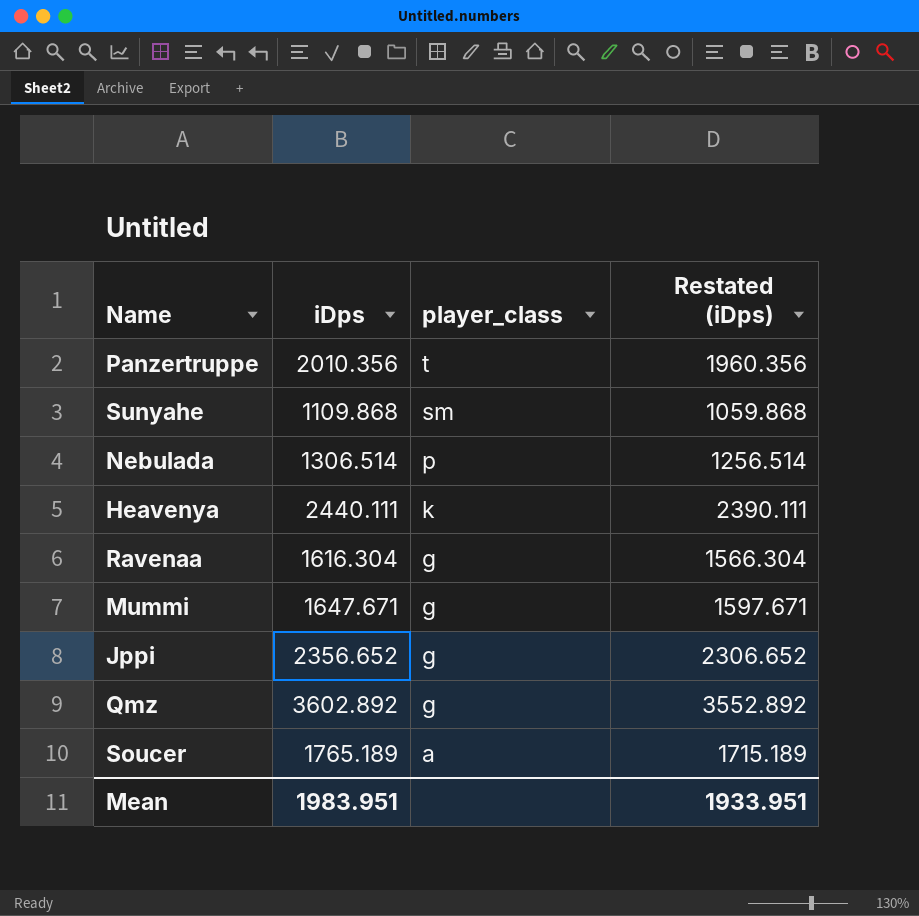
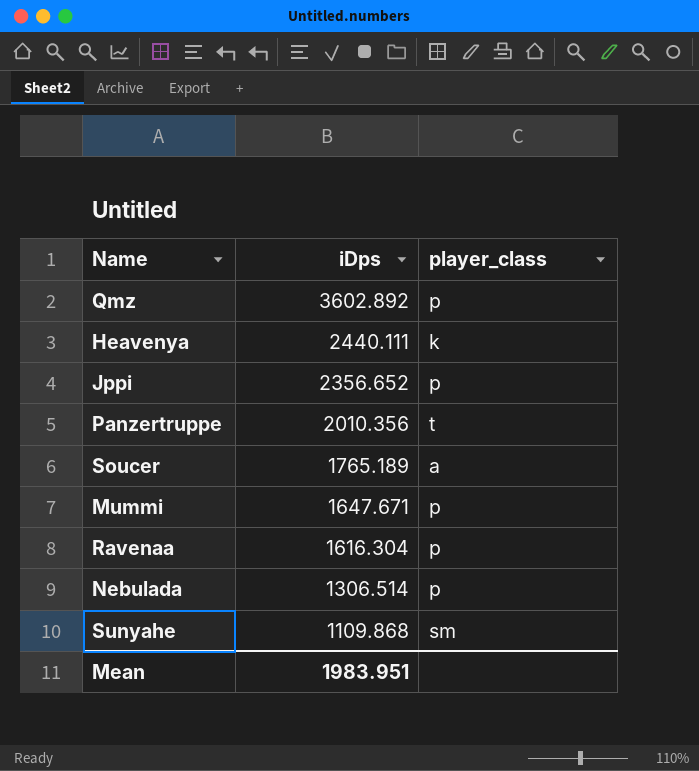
row order: player_class descending -> iDps descending
column Restated (iDps) | formula: [iDps] - 50 -> none
Qmz | player_class: g -> p
Jppi | player_class: g -> p
Mummi | player_class: g -> p
Ravenaa | player_class: g -> p

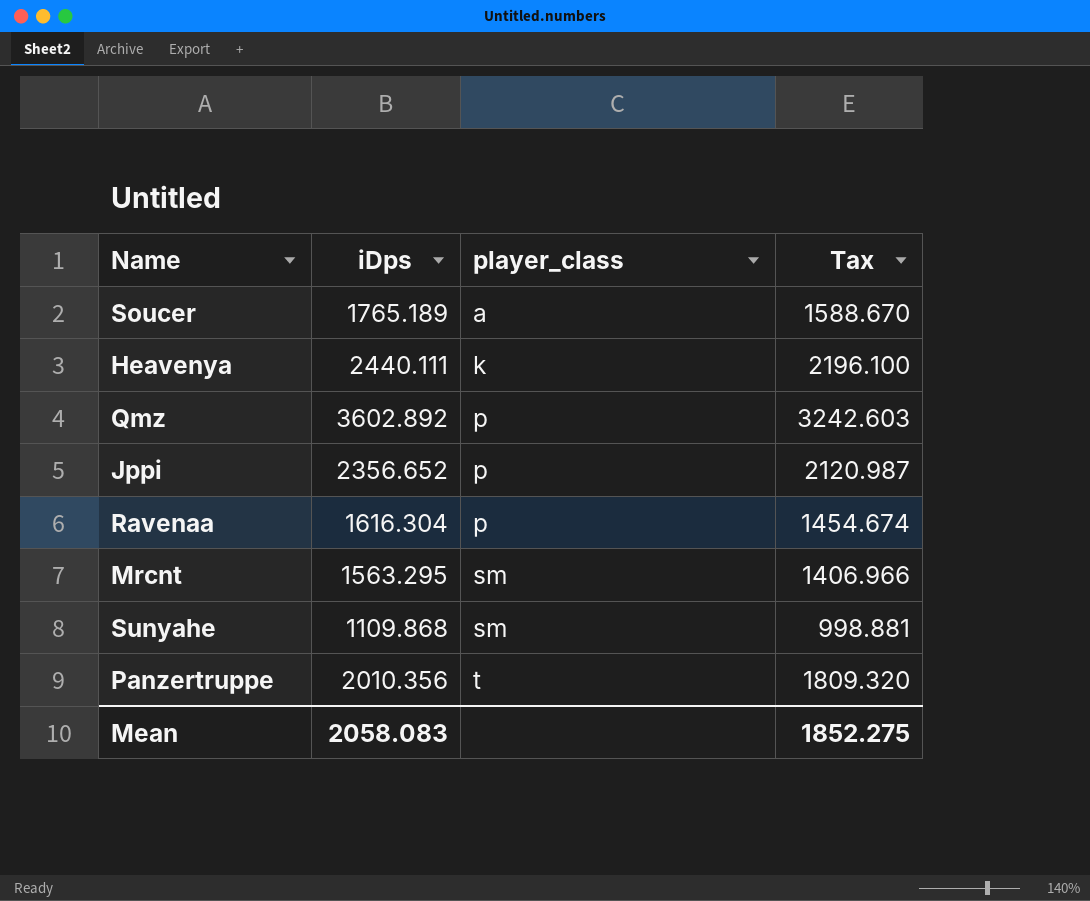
row order: iDps descending -> player_class ascending
column Tax | formula: none -> [iDps] * 0.9
row Mummi: 1647.671 | p -> none
row Nebulada: 1306.514 | p -> none
row Mrcnt: none -> 1563.295 | sm | 1406.966
Mean | iDps: 1983.951 -> 2058.083

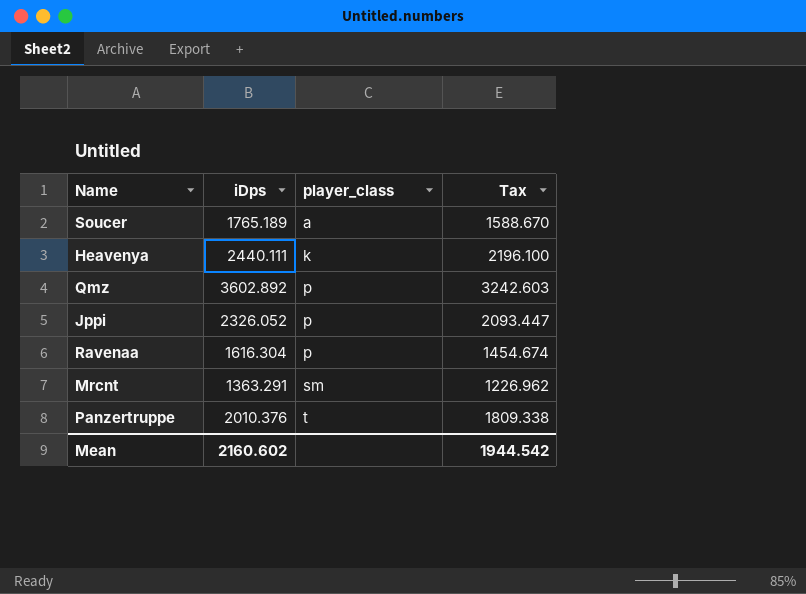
row Sunyahe: 1109.868 | sm | 998.881 -> none
Jppi | iDps: 2356.652 -> 2326.052
Jppi | Tax: 2120.987 -> 2093.447
Mrcnt | iDps: 1563.295 -> 1363.291
Mrcnt | Tax: 1406.966 -> 1226.962
Panzertruppe | iDps: 2010.356 -> 2010.376
Panzertruppe | Tax: 1809.320 -> 1809.338
Mean | iDps: 2058.083 -> 2160.602
Mean | Tax: 1852.275 -> 1944.542

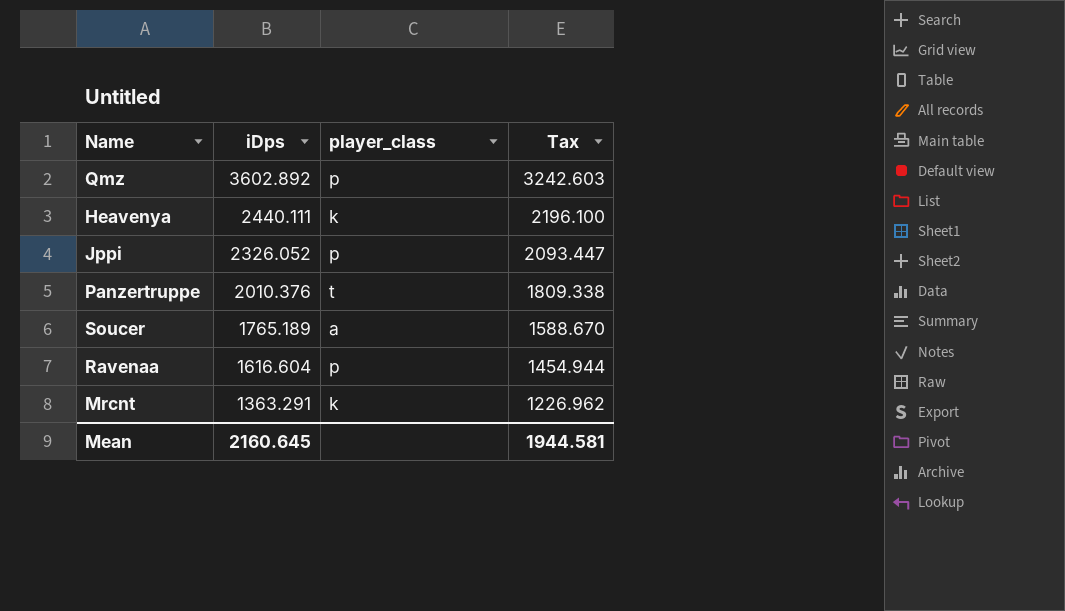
row order: player_class ascending -> iDps descending
Ravenaa | iDps: 1616.304 -> 1616.604
Ravenaa | Tax: 1454.674 -> 1454.944
Mrcnt | player_class: sm -> k
Mean | iDps: 2160.602 -> 2160.645
Mean | Tax: 1944.542 -> 1944.581

